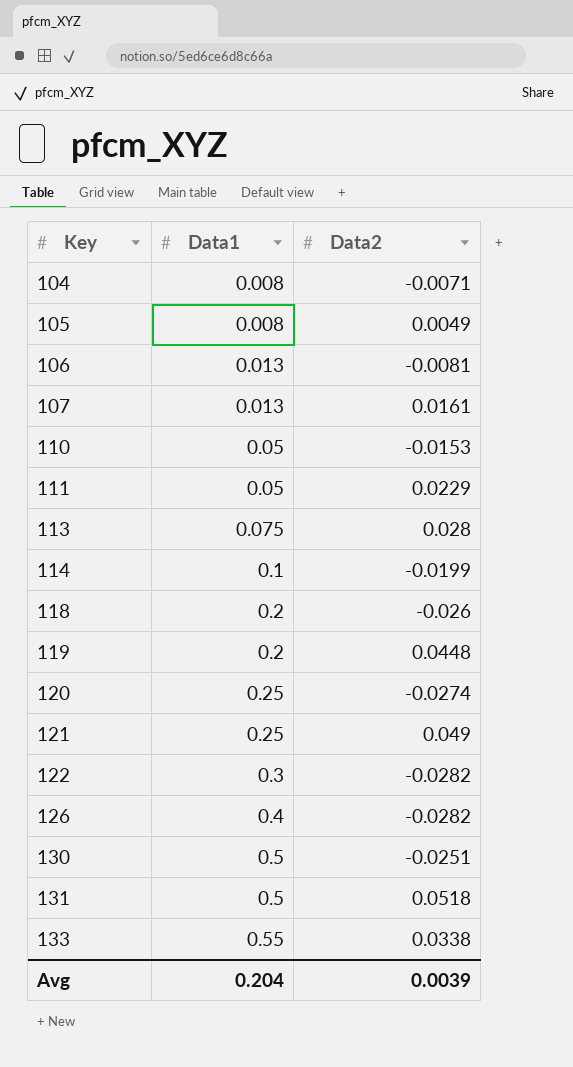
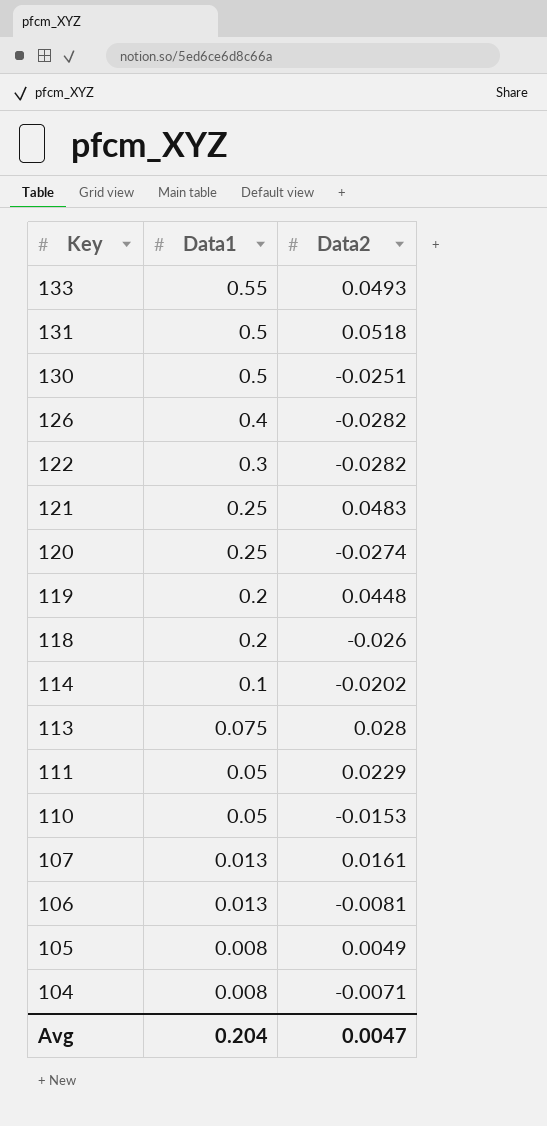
row order: Key ascending -> Key descending
133 | Data2: 0.0338 -> 0.0493
121 | Data2: 0.049 -> 0.0483
114 | Data2: -0.0199 -> -0.0202
Avg | Data2: 0.0039 -> 0.0047

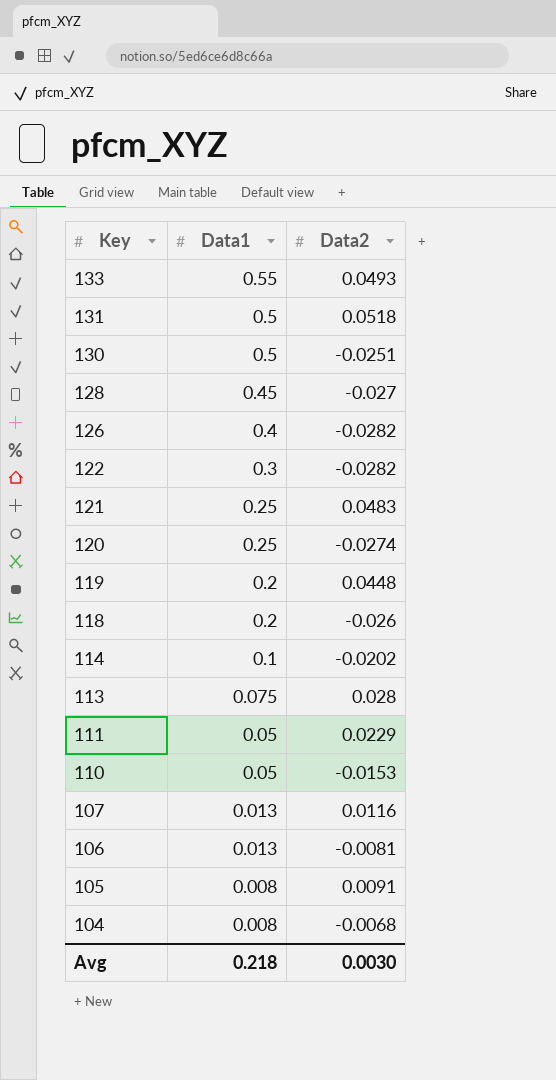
row 128: none -> 0.45 | -0.027
107 | Data2: 0.0161 -> 0.0116
105 | Data2: 0.0049 -> 0.0091
104 | Data2: -0.0071 -> -0.0068
Avg | Data1: 0.204 -> 0.218
Avg | Data2: 0.0047 -> 0.0030

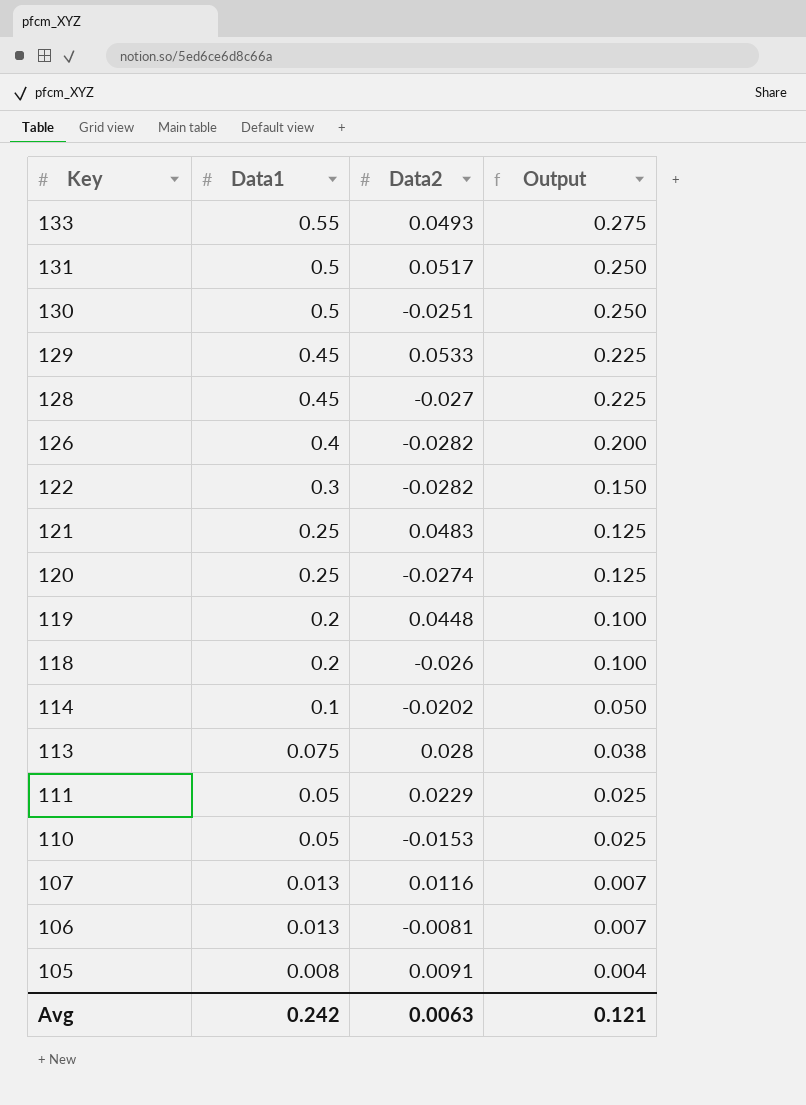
column Output | formula: none -> [Data1] * 0.5
row 104: 0.008 | -0.0068 -> none
131 | Data2: 0.0518 -> 0.0517
row 129: none -> 0.45 | 0.0533 | 0.225
Avg | Data1: 0.218 -> 0.242
Avg | Data2: 0.0030 -> 0.0063

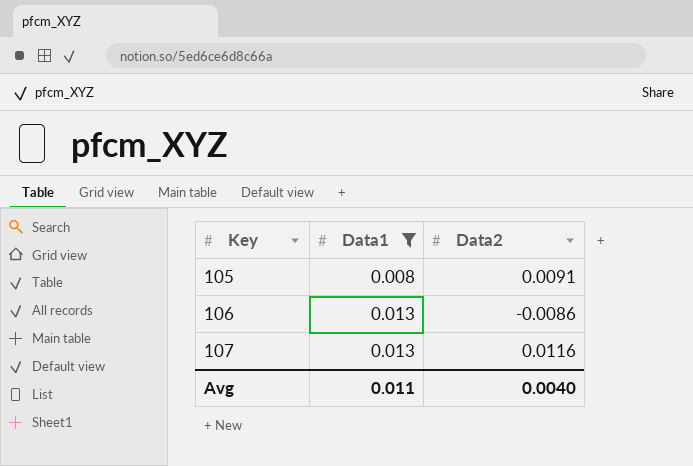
filter: none -> Data1 <= 0.013
row order: Key descending -> Key ascending
column Output | formula: [Data1] * 0.5 -> none
106 | Data2: -0.0081 -> -0.0086
Avg | Data1: 0.242 -> 0.011
Avg | Data2: 0.0063 -> 0.0040

